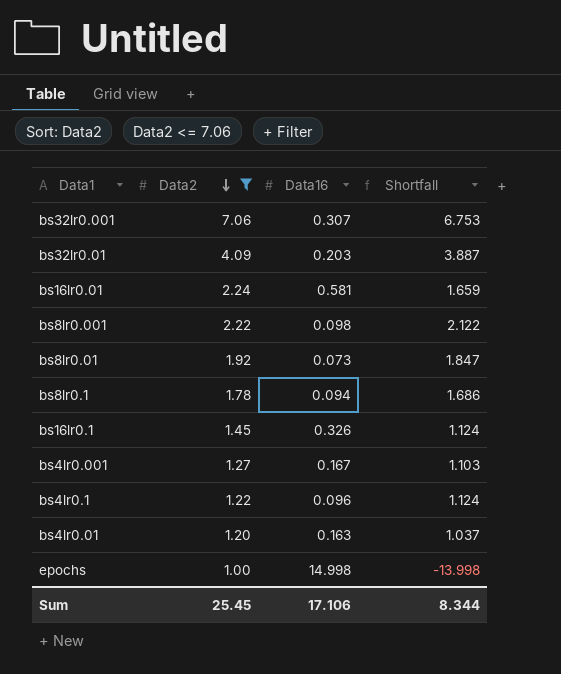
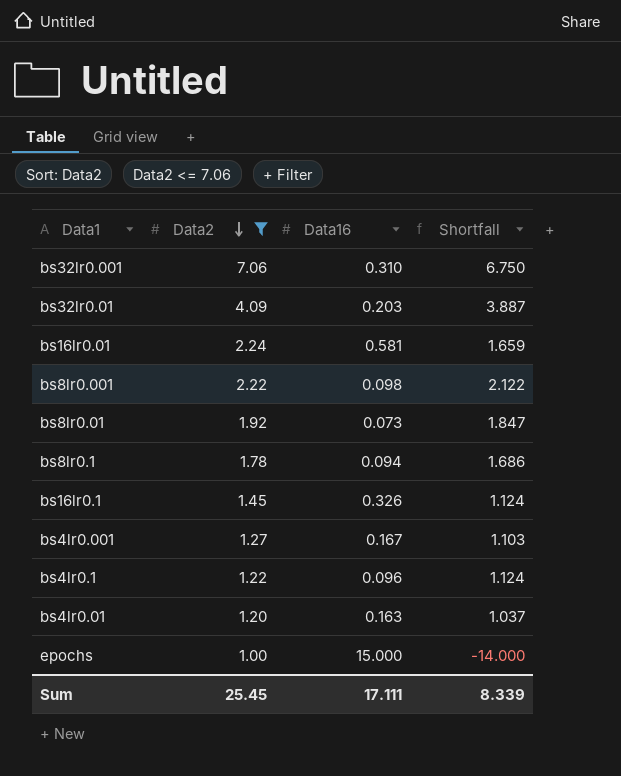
bs32lr0.001 | Data16: 0.307 -> 0.310
bs32lr0.001 | Shortfall: 6.753 -> 6.750
epochs | Data16: 14.998 -> 15.000
epochs | Shortfall: -13.998 -> -14.000
Sum | Data16: 17.106 -> 17.111
Sum | Shortfall: 8.344 -> 8.339

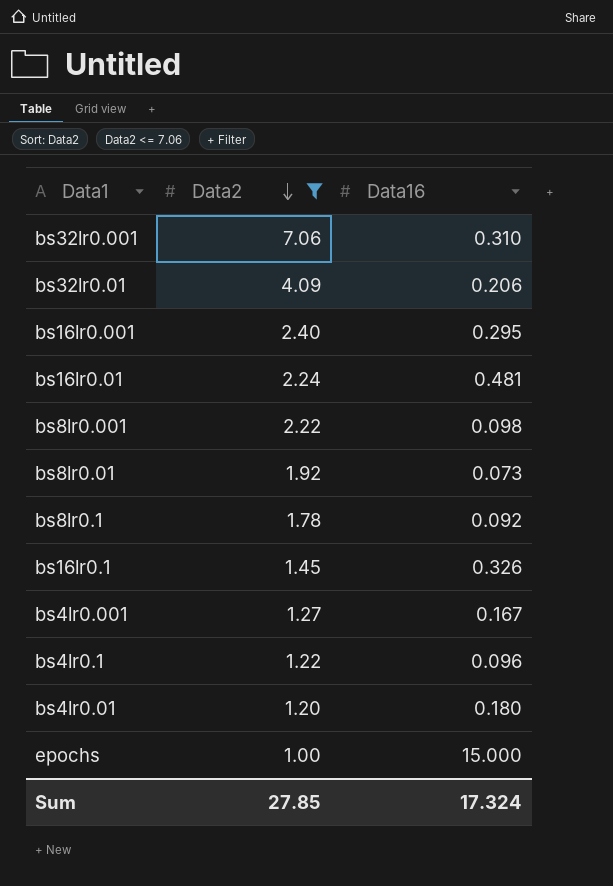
column Shortfall | formula: [Data2] - [Data16] -> none
bs32lr0.01 | Data16: 0.203 -> 0.206
row bs16lr0.001: none -> 2.40 | 0.295
bs16lr0.01 | Data16: 0.581 -> 0.481
bs8lr0.1 | Data16: 0.094 -> 0.092
bs4lr0.01 | Data16: 0.163 -> 0.180
Sum | Data2: 25.45 -> 27.85
Sum | Data16: 17.111 -> 17.324

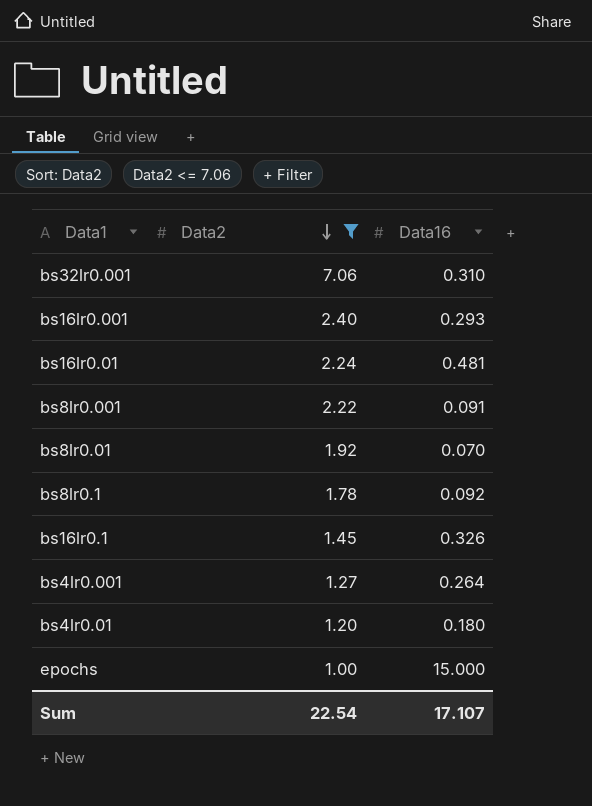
row bs32lr0.01: 4.09 | 0.206 -> none
row bs4lr0.1: 1.22 | 0.096 -> none
bs16lr0.001 | Data16: 0.295 -> 0.293
bs8lr0.001 | Data16: 0.098 -> 0.091
bs8lr0.01 | Data16: 0.073 -> 0.070
bs4lr0.001 | Data16: 0.167 -> 0.264
Sum | Data2: 27.85 -> 22.54
Sum | Data16: 17.324 -> 17.107

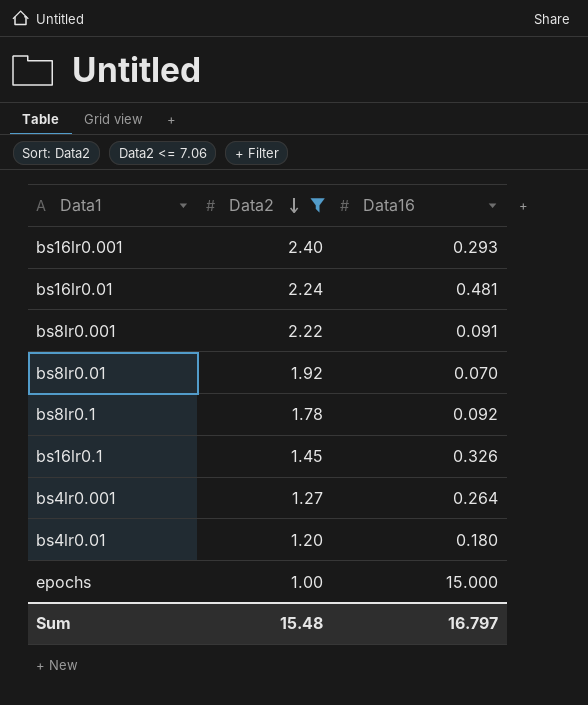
row bs32lr0.001: 7.06 | 0.310 -> none
Sum | Data2: 22.54 -> 15.48
Sum | Data16: 17.107 -> 16.797

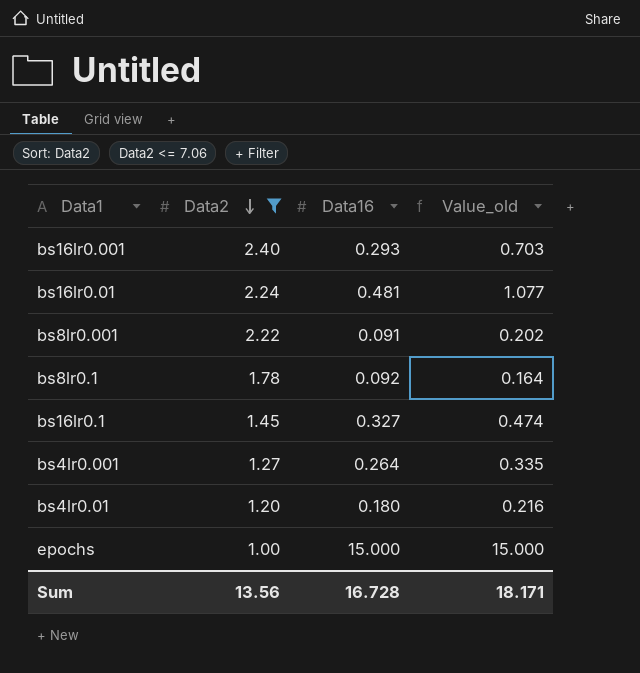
column Value_old | formula: none -> [Data2] * [Data16]
row bs8lr0.01: 1.92 | 0.070 -> none
bs16lr0.1 | Data16: 0.326 -> 0.327
Sum | Data2: 15.48 -> 13.56
Sum | Data16: 16.797 -> 16.728

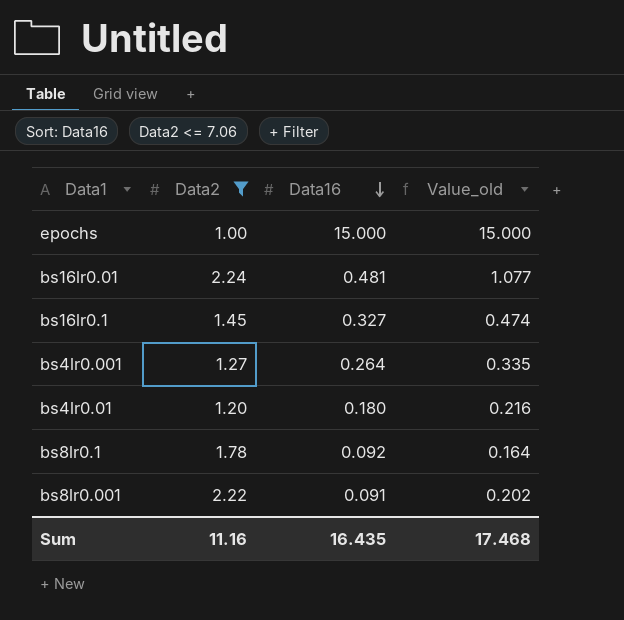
row order: Data2 descending -> Data16 descending
row bs16lr0.001: 2.40 | 0.293 | 0.703 -> none
Sum | Data2: 13.56 -> 11.16
Sum | Data16: 16.728 -> 16.435
Sum | Value_old: 18.171 -> 17.468

